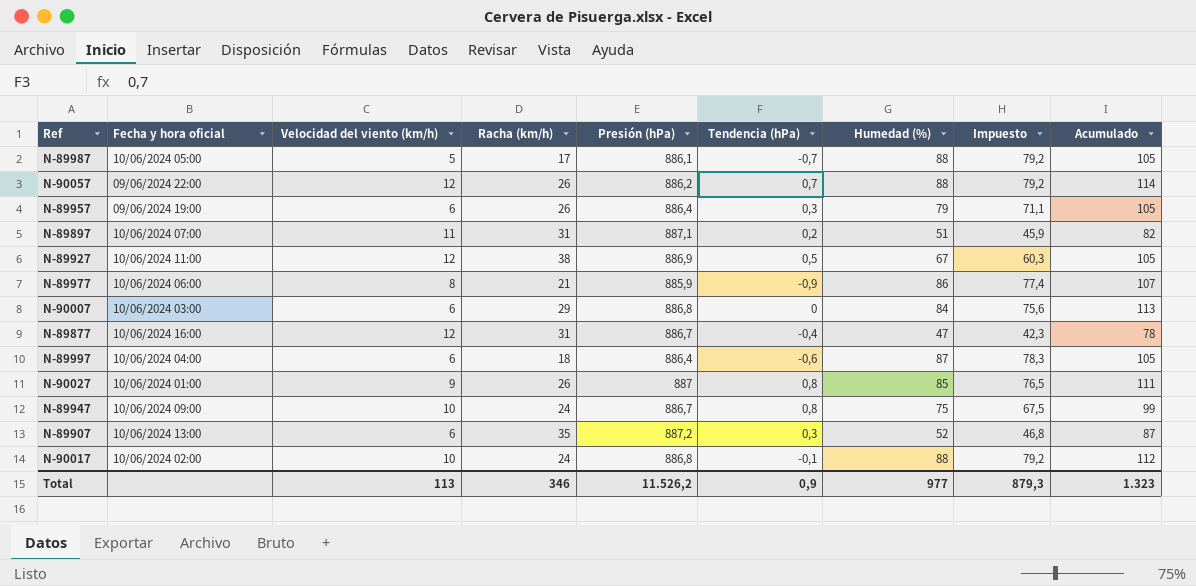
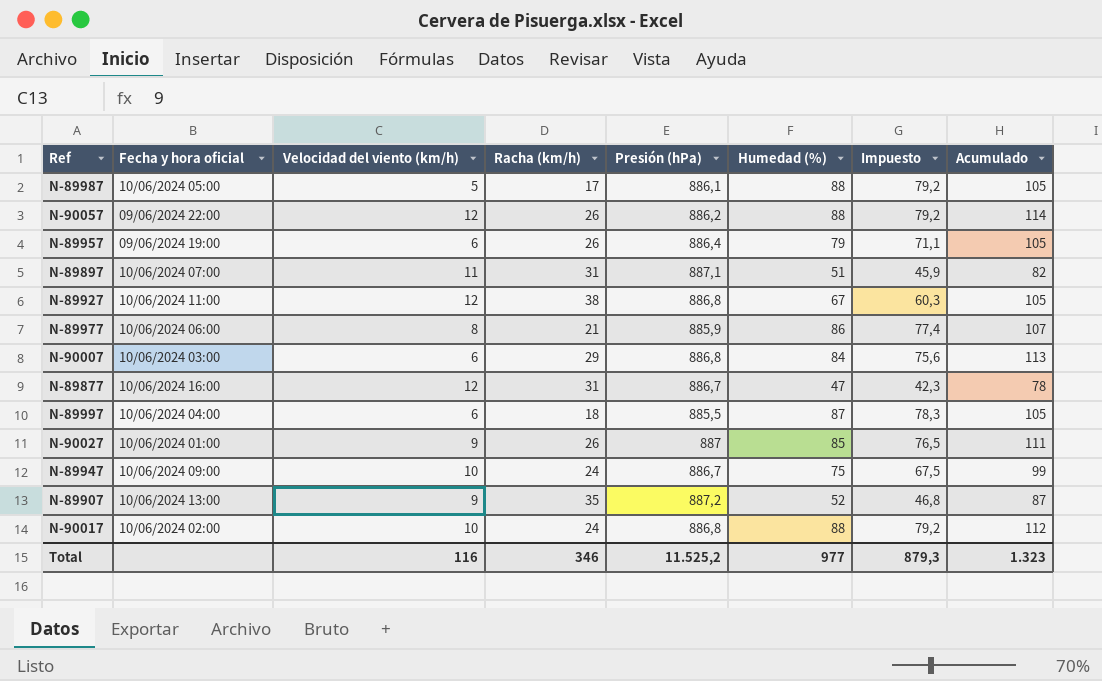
column Tendencia (hPa) | position: 6 -> none
N-89927 | Presión (hPa): 886,9 -> 886,8
N-89997 | Presión (hPa): 886,4 -> 885,5
N-89907 | Velocidad del viento (km/h): 6 -> 9
Total | Velocidad del viento (km/h): 113 -> 116
Total | Presión (hPa): 11.526,2 -> 11.525,2

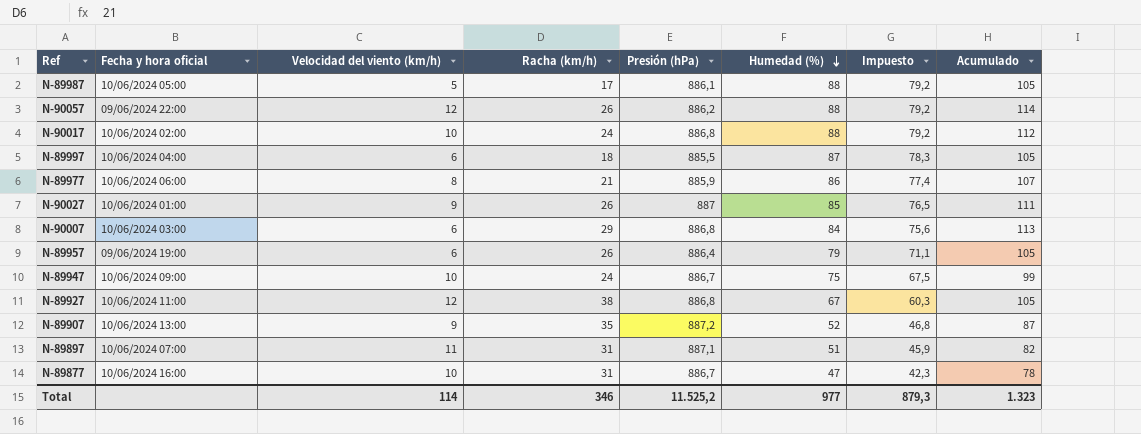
row order: none -> Humedad (%) descending
N-89877 | Velocidad del viento (km/h): 12 -> 10
Total | Velocidad del viento (km/h): 116 -> 114

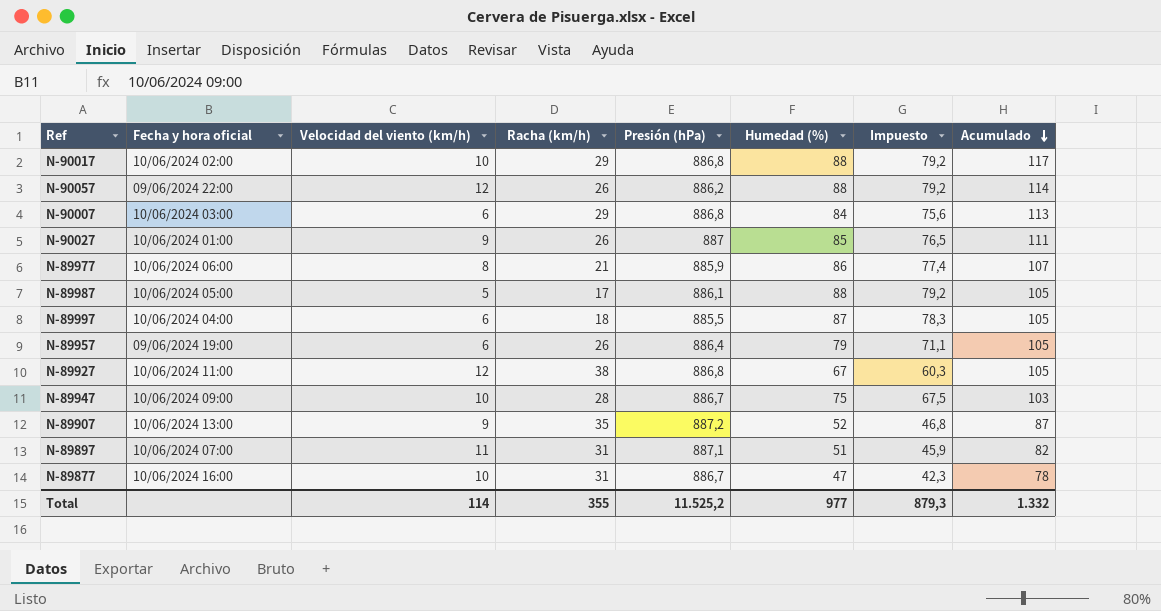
row order: Humedad (%) descending -> Acumulado descending
N-90017 | Racha (km/h): 24 -> 29
N-90017 | Acumulado: 112 -> 117
N-89947 | Racha (km/h): 24 -> 28
N-89947 | Acumulado: 99 -> 103
Total | Racha (km/h): 346 -> 355
Total | Acumulado: 1.323 -> 1.332

